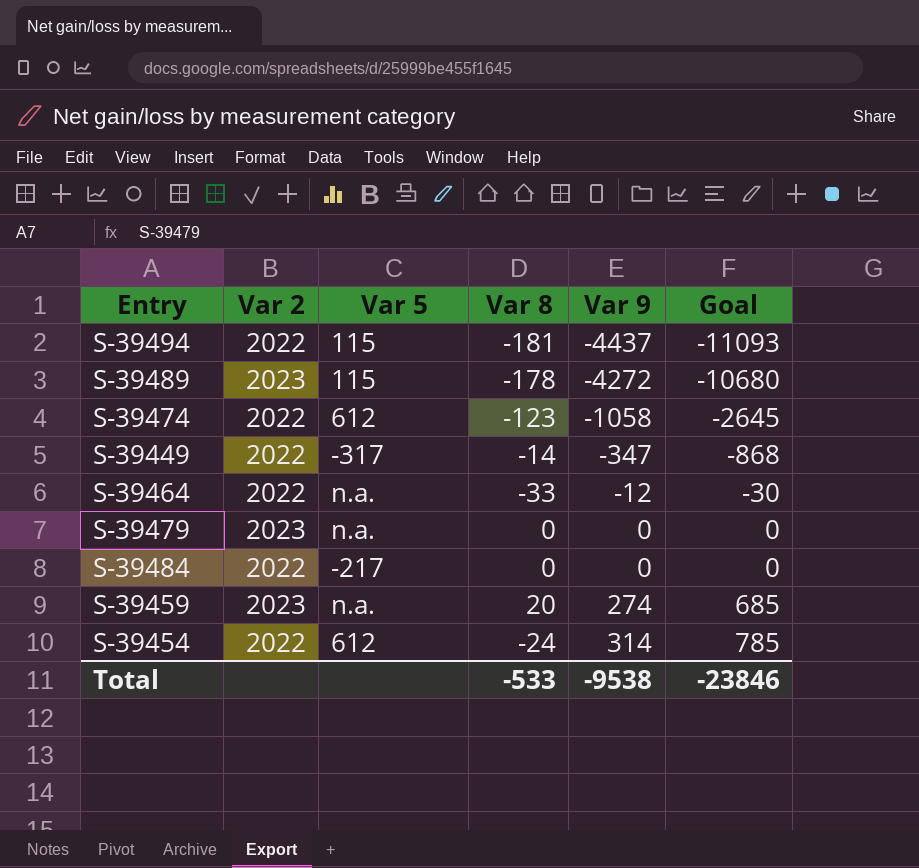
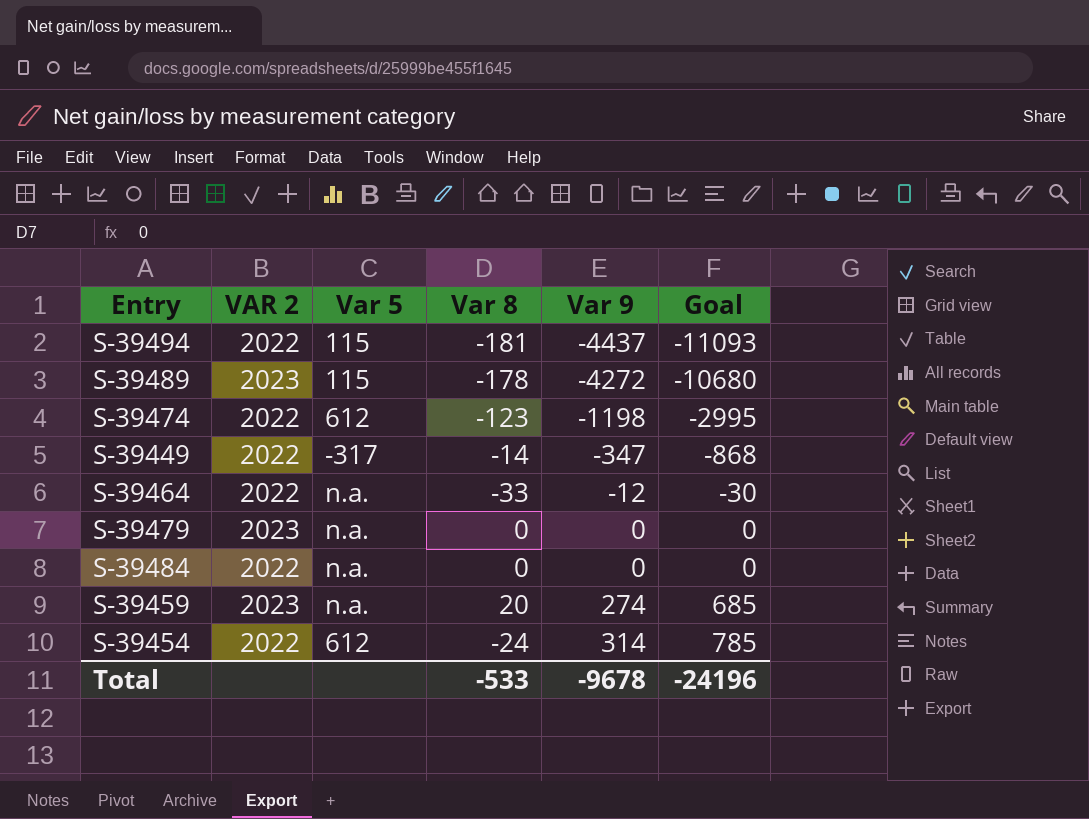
column name: Var 2 -> VAR 2
S-39474 | Var 9: -1058 -> -1198
S-39474 | Goal: -2645 -> -2995
S-39484 | Var 5: -217 -> n.a.
Total | Var 9: -9538 -> -9678
Total | Goal: -23846 -> -24196

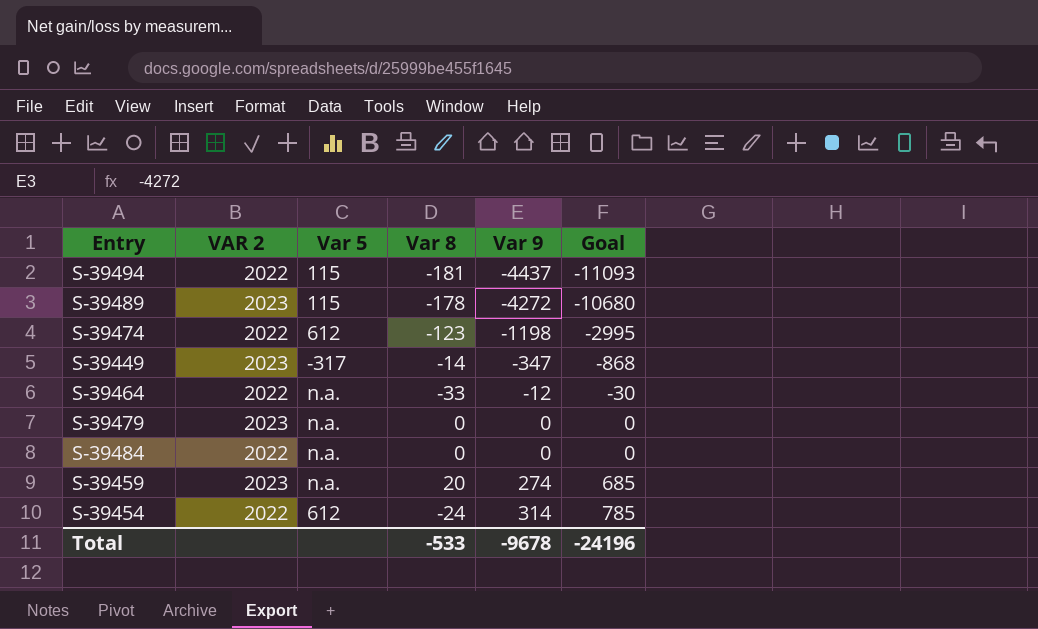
S-39449 | VAR 2: 2022 -> 2023

